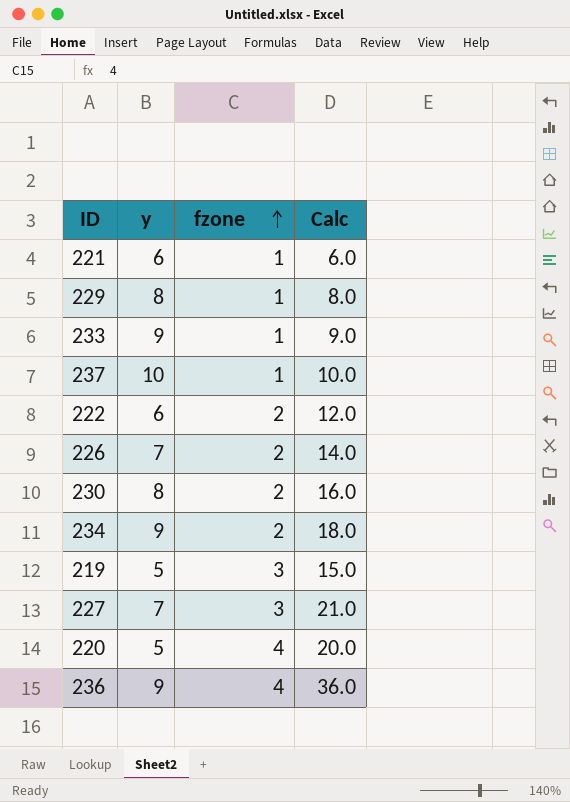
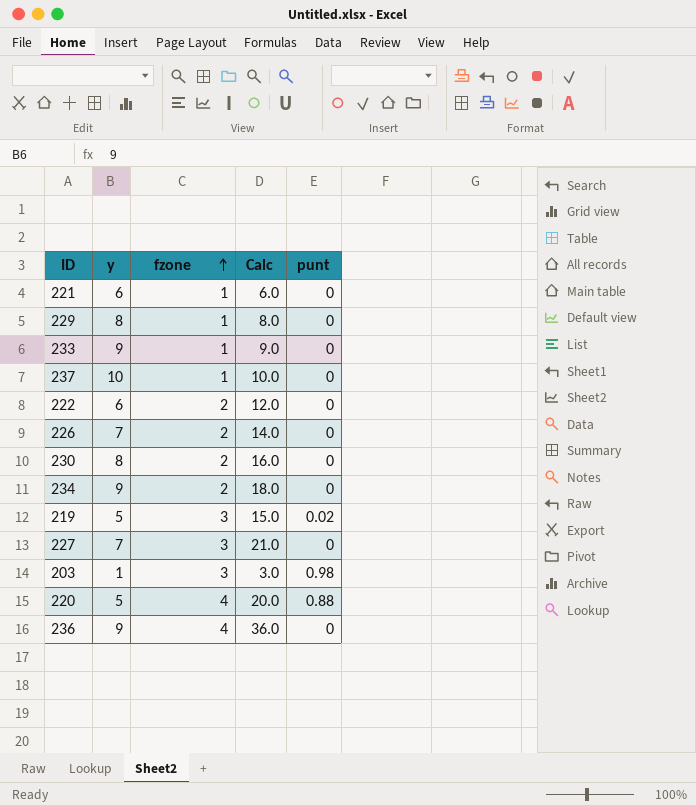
column punt | position: none -> 5
row 203: none -> 1 | 3 | 3.0 | 0.98

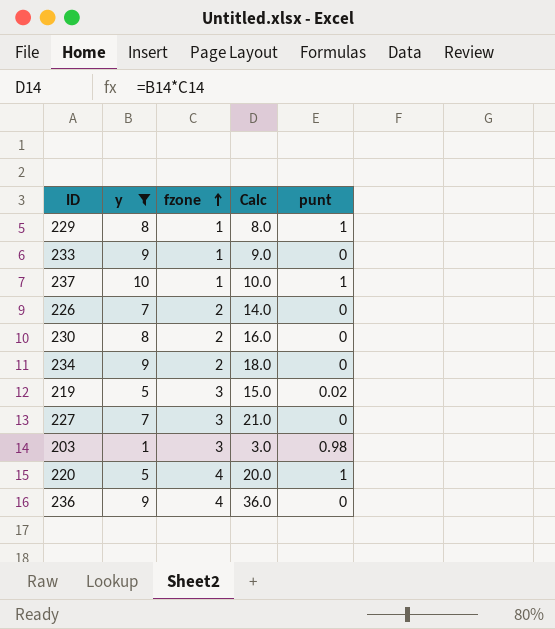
filter: none -> y != 6
229 | punt: 0 -> 1
237 | punt: 0 -> 1
220 | punt: 0.88 -> 1

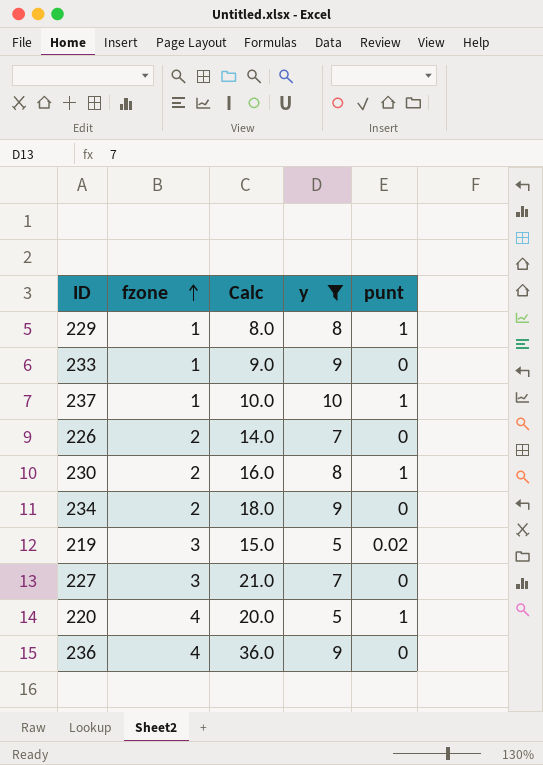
column y | position: 2 -> 4
row 203: 1 | 3 | 3.0 | 0.98 -> none
230 | punt: 0 -> 1

